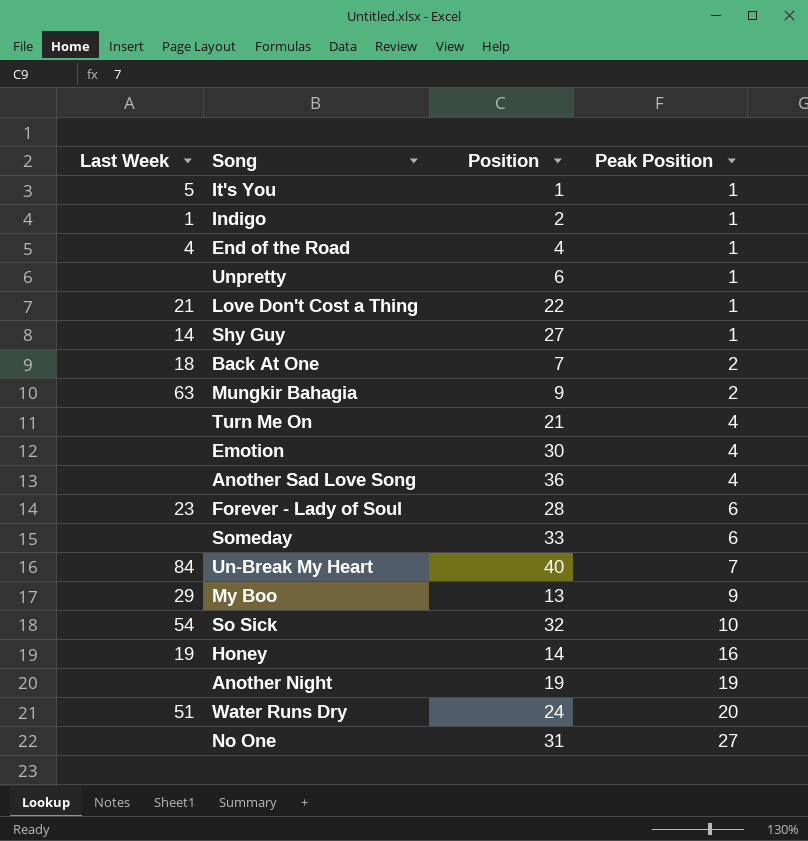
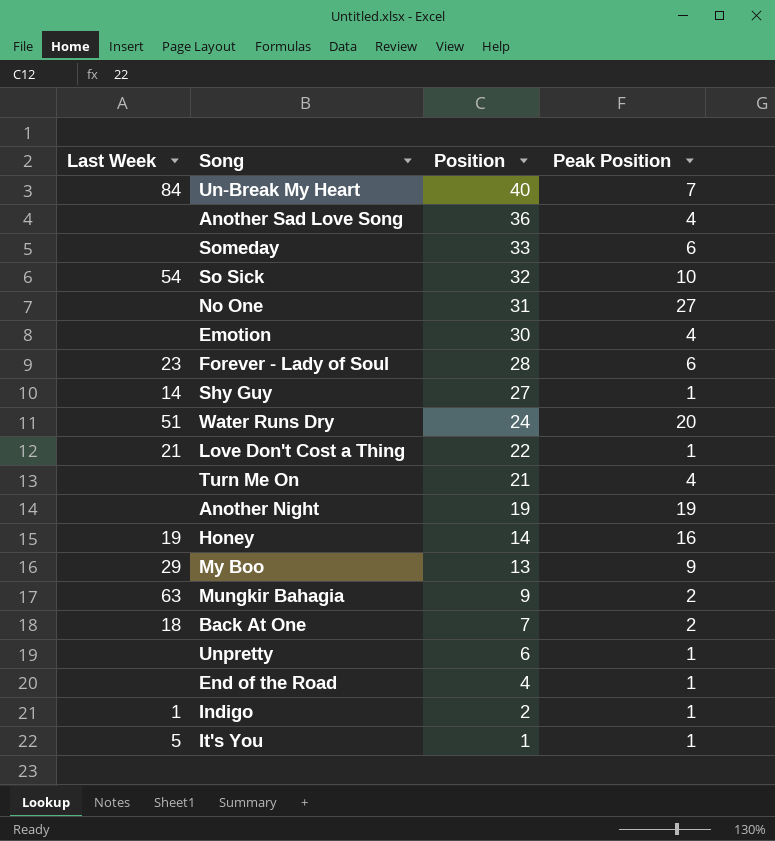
row order: Peak Position ascending -> Position descending
End of the Road | Last Week: 4 -> none

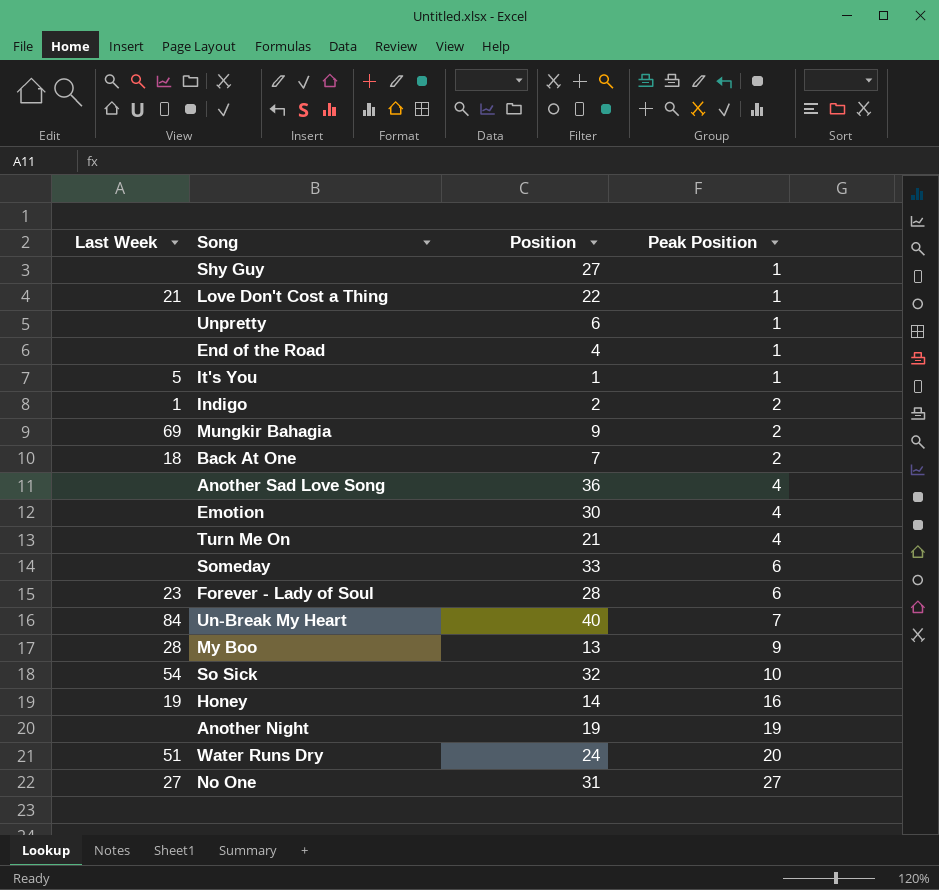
row order: Position descending -> Peak Position ascending
Shy Guy | Last Week: 14 -> none
Indigo | Peak Position: 1 -> 2
Mungkir Bahagia | Last Week: 63 -> 69
My Boo | Last Week: 29 -> 28
No One | Last Week: none -> 27

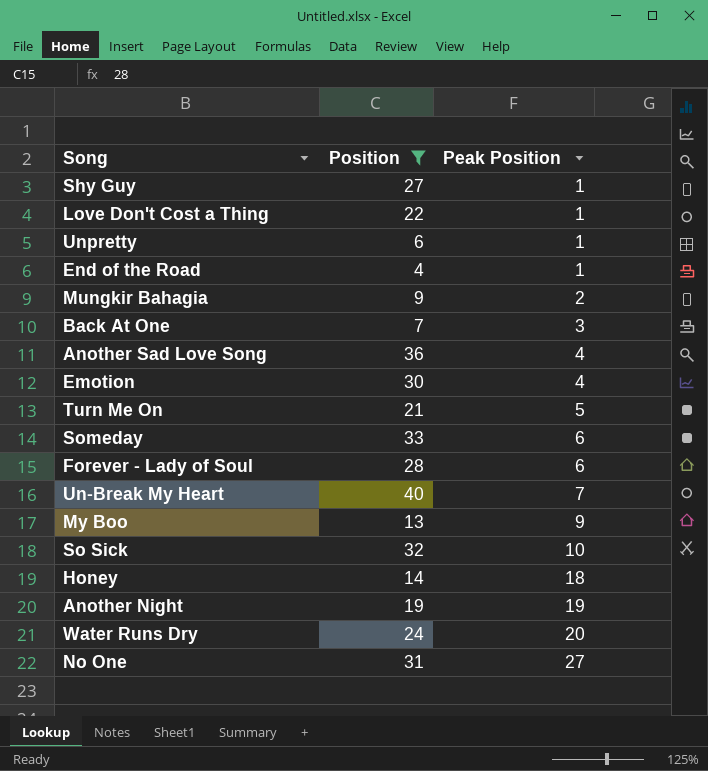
filter: none -> Position >= 4
column Last Week | position: 1 -> none
Back At One | Peak Position: 2 -> 3
Turn Me On | Peak Position: 4 -> 5
Honey | Peak Position: 16 -> 18

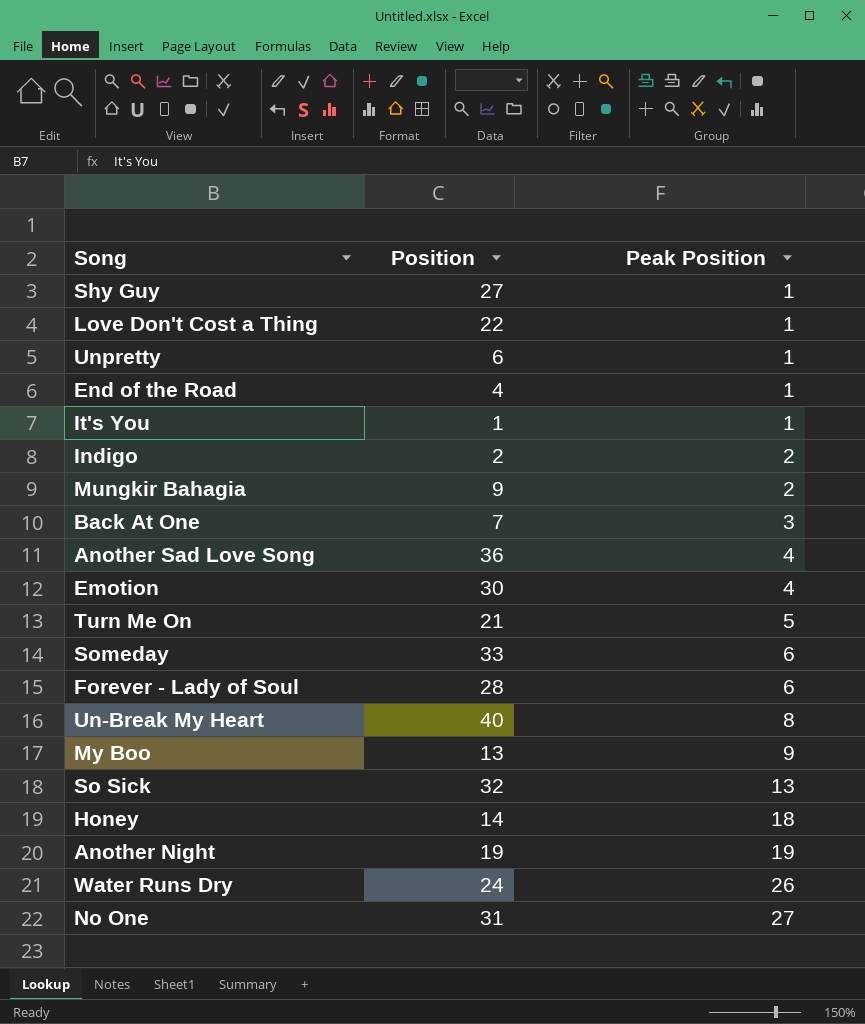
filter: Position >= 4 -> none
Un-Break My Heart | Peak Position: 7 -> 8
So Sick | Peak Position: 10 -> 13
Water Runs Dry | Peak Position: 20 -> 26

